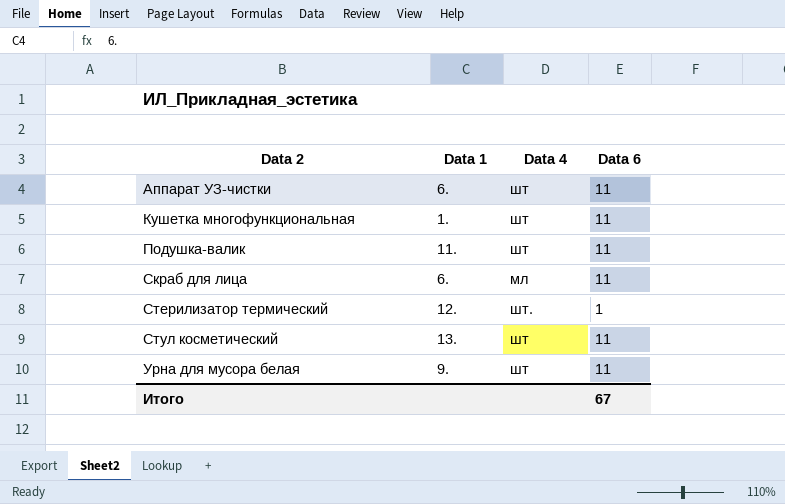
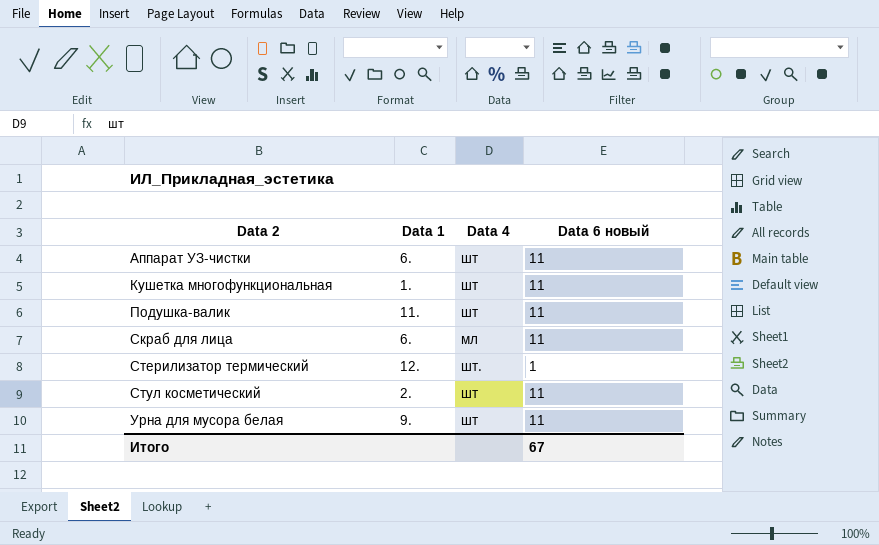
column name: Data 6 -> Data 6 новый
Стул косметический | Data 1: 13. -> 2.

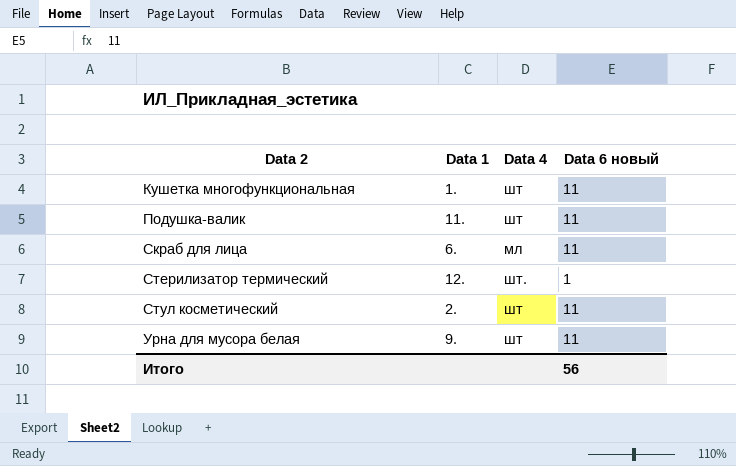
row Аппарат УЗ-чистки: 6. | шт | 11 -> none
Итого | Data 6 новый: 67 -> 56

